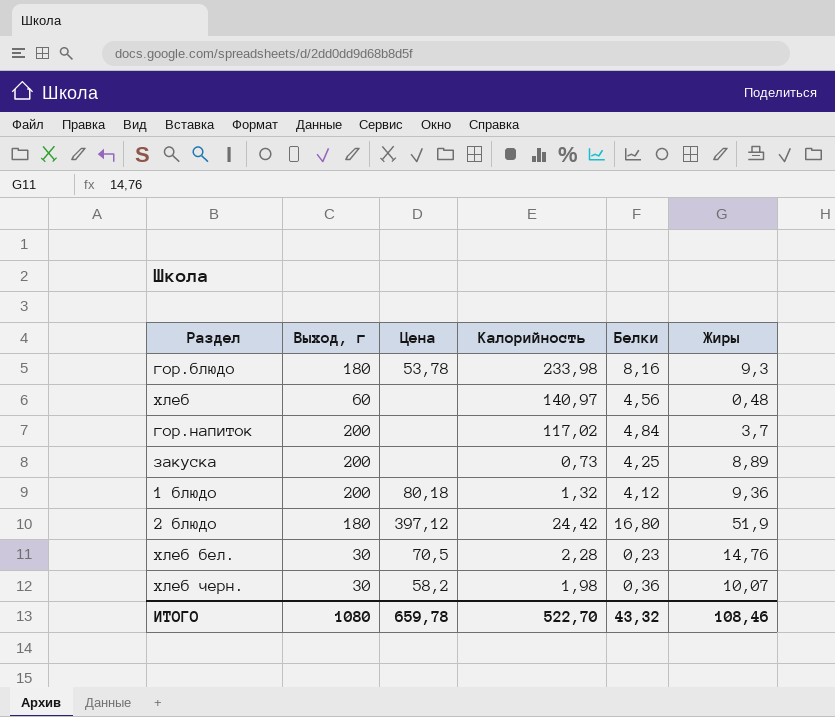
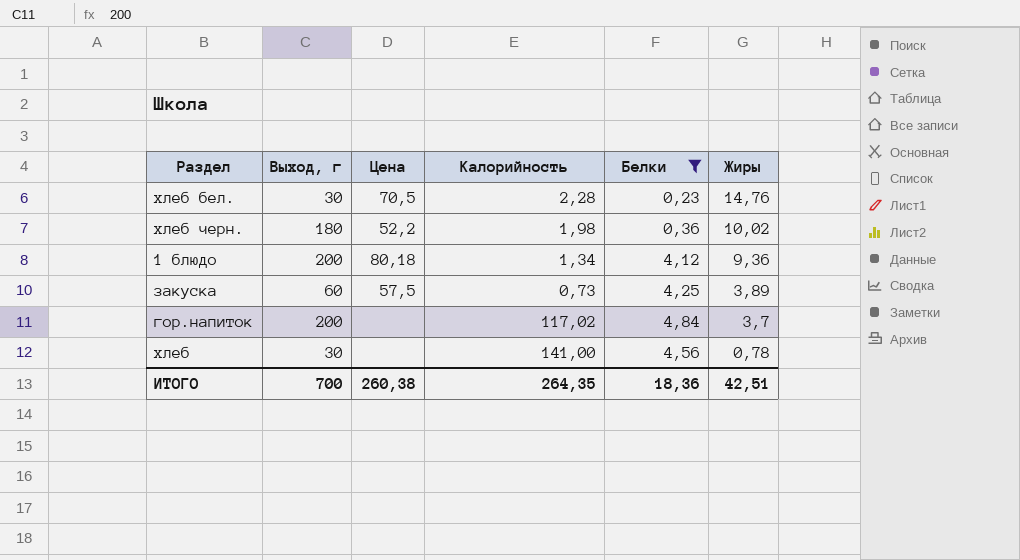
filter: none -> Белки <= 4,84
row order: none -> Жиры descending
хлеб черн. | Выход, г: 30 -> 180
хлеб черн. | Цена: 58,2 -> 52,2
хлеб черн. | Жиры: 10,07 -> 10,02
1 блюдо | Калорийность: 1,32 -> 1,34
закуска | Выход, г: 200 -> 60
закуска | Цена: none -> 57,5
закуска | Жиры: 8,89 -> 3,89
хлеб | Выход, г: 60 -> 30
хлеб | Калорийность: 140,97 -> 141,00
хлеб | Жиры: 0,48 -> 0,78
ИТОГО | Выход, г: 1080 -> 700
ИТОГО | Цена: 659,78 -> 260,38
ИТОГО | Калорийность: 522,70 -> 264,35
ИТОГО | Белки: 43,32 -> 18,36
ИТОГО | Жиры: 108,46 -> 42,51

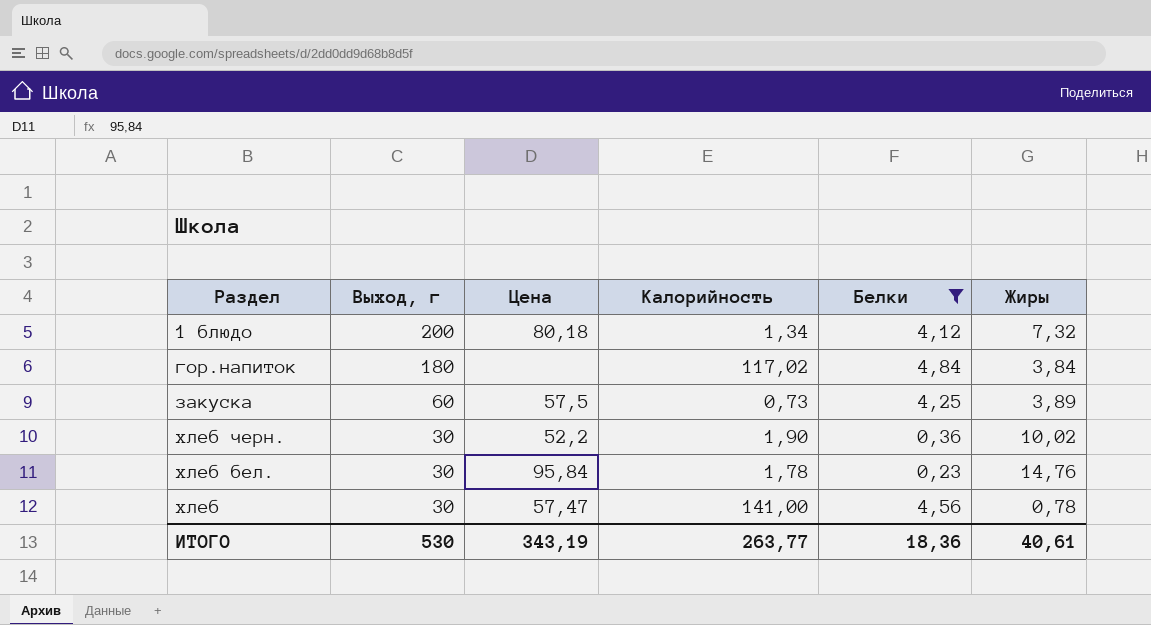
row order: Жиры descending -> Выход, г descending
1 блюдо | Жиры: 9,36 -> 7,32
гор.напиток | Выход, г: 200 -> 180
гор.напиток | Жиры: 3,7 -> 3,84
хлеб черн. | Выход, г: 180 -> 30
хлеб черн. | Калорийность: 1,98 -> 1,90
хлеб бел. | Цена: 70,5 -> 95,84
хлеб бел. | Калорийность: 2,28 -> 1,78
хлеб | Цена: none -> 57,47
ИТОГО | Выход, г: 700 -> 530
ИТОГО | Цена: 260,38 -> 343,19
ИТОГО | Калорийность: 264,35 -> 263,77
ИТОГО | Жиры: 42,51 -> 40,61

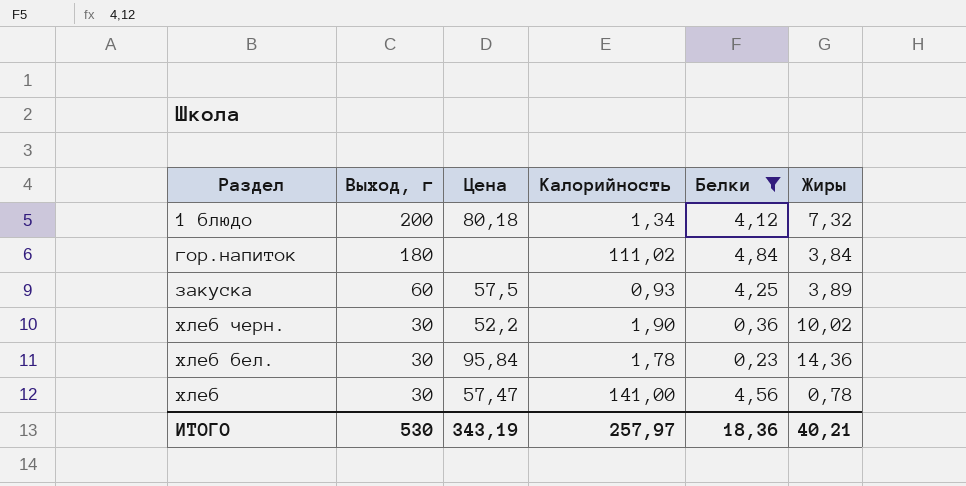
гор.напиток | Калорийность: 117,02 -> 111,02
закуска | Калорийность: 0,73 -> 0,93
хлеб бел. | Жиры: 14,76 -> 14,36
ИТОГО | Калорийность: 263,77 -> 257,97
ИТОГО | Жиры: 40,61 -> 40,21

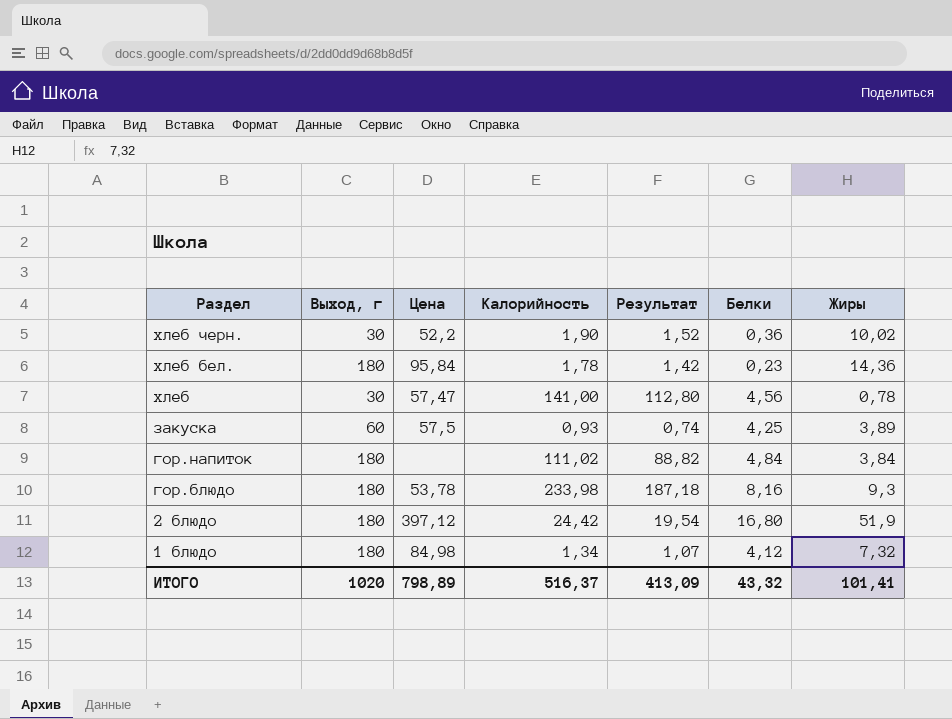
filter: Белки <= 4,84 -> none
row order: Выход, г descending -> Раздел descending
column Результат | formula: none -> [Калорийность] * 0,8
хлеб бел. | Выход, г: 30 -> 180
1 блюдо | Выход, г: 200 -> 180
1 блюдо | Цена: 80,18 -> 84,98
ИТОГО | Выход, г: 530 -> 1020
ИТОГО | Цена: 343,19 -> 798,89
ИТОГО | Калорийность: 257,97 -> 516,37
ИТОГО | Белки: 18,36 -> 43,32
ИТОГО | Жиры: 40,21 -> 101,41

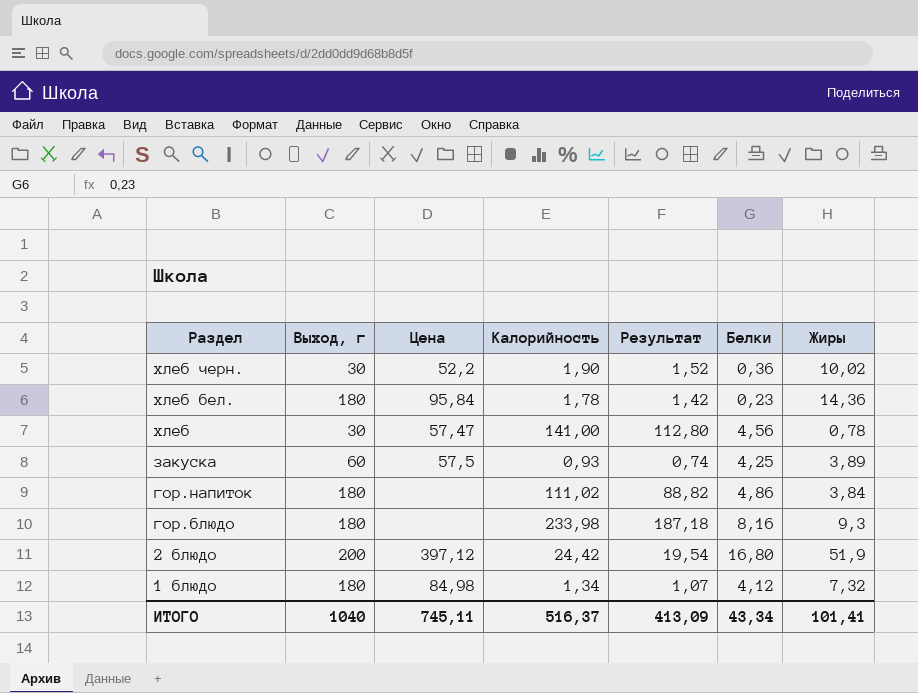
гор.напиток | Белки: 4,84 -> 4,86
гор.блюдо | Цена: 53,78 -> none
2 блюдо | Выход, г: 180 -> 200
ИТОГО | Выход, г: 1020 -> 1040
ИТОГО | Цена: 798,89 -> 745,11
ИТОГО | Белки: 43,32 -> 43,34

